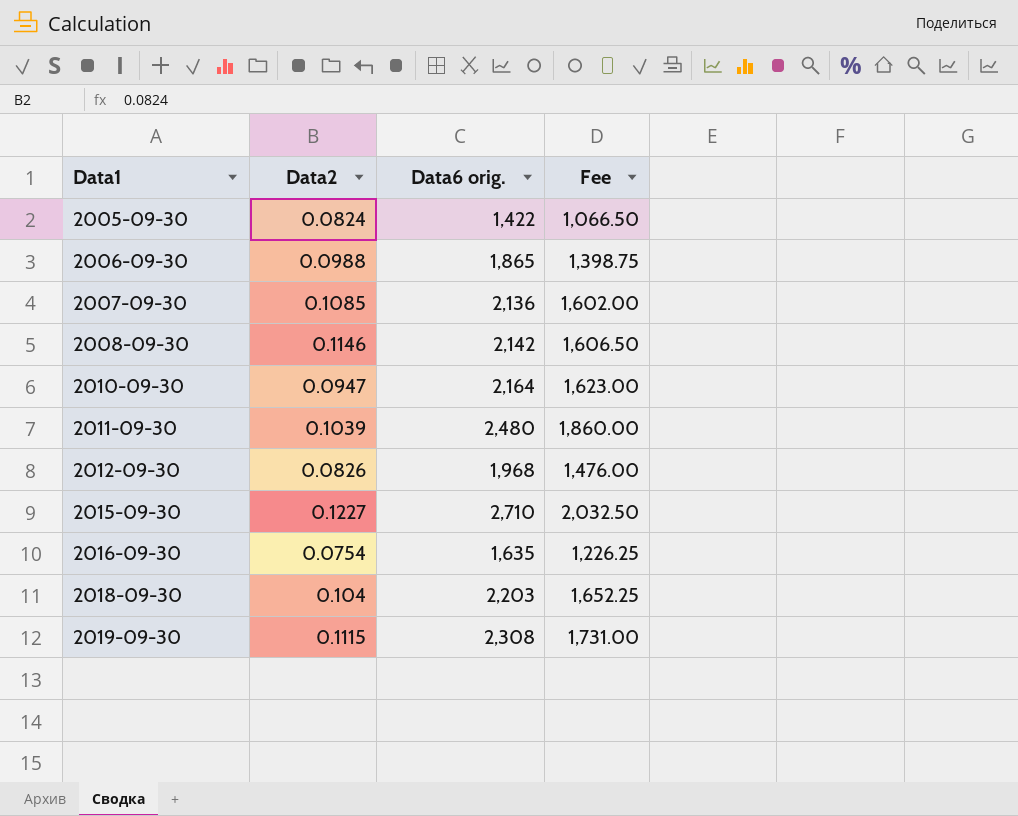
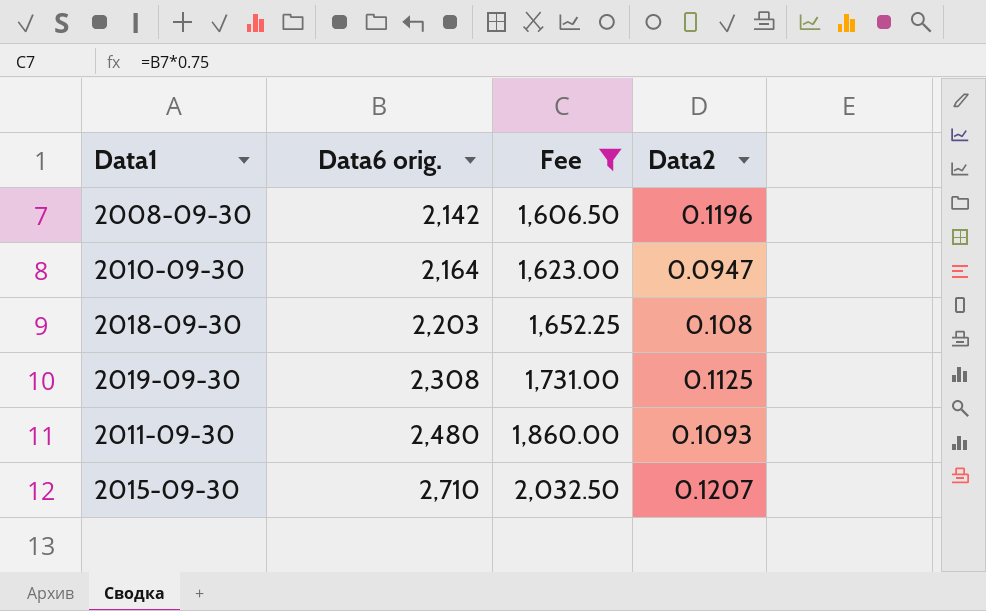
filter: none -> Fee >= 1,606.50
row order: Data1 ascending -> Data6 orig. ascending
column Data2 | position: 2 -> 4
2008-09-30 | Data2: 0.1146 -> 0.1196
2018-09-30 | Data2: 0.104 -> 0.108
2019-09-30 | Data2: 0.1115 -> 0.1125
2011-09-30 | Data2: 0.1039 -> 0.1093
2015-09-30 | Data2: 0.1227 -> 0.1207

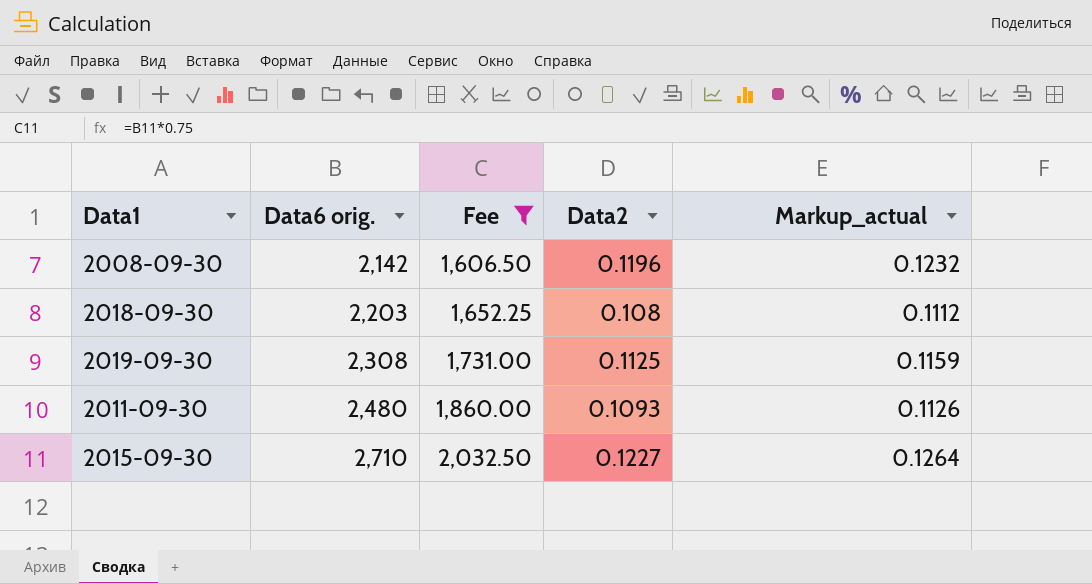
column Markup_actual | formula: none -> [Data2] * 1.03
row 2010-09-30: 2,164 | 1,623.00 | 0.0947 -> none
2015-09-30 | Data2: 0.1207 -> 0.1227

